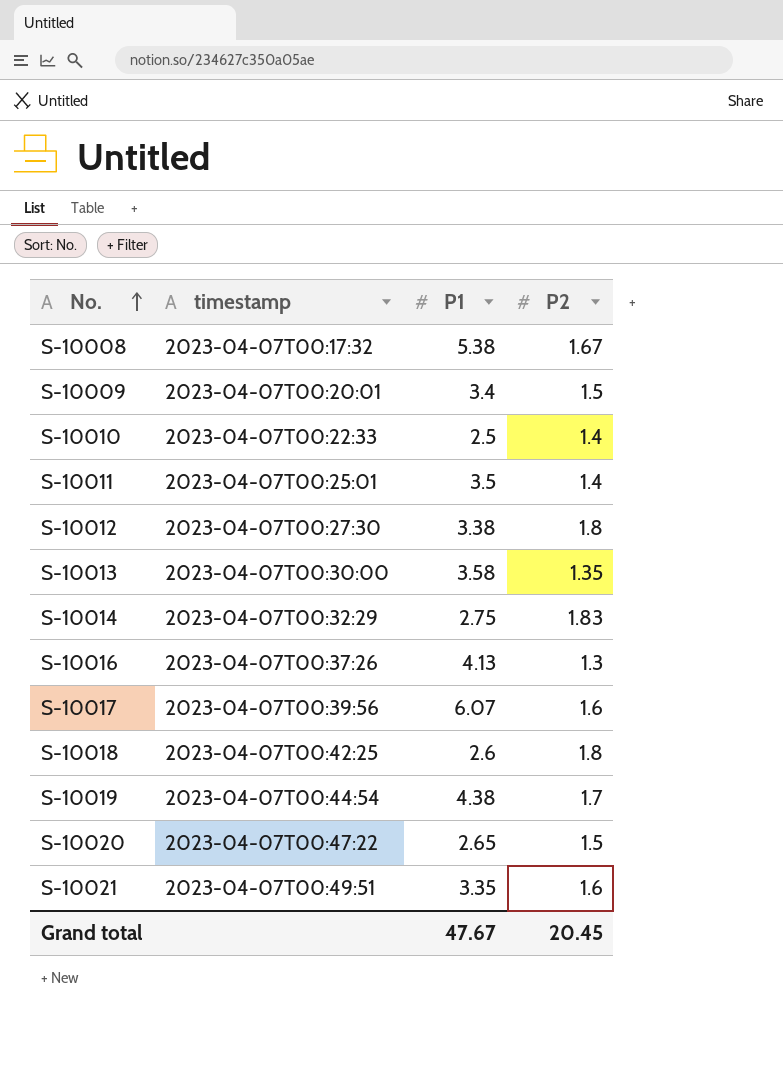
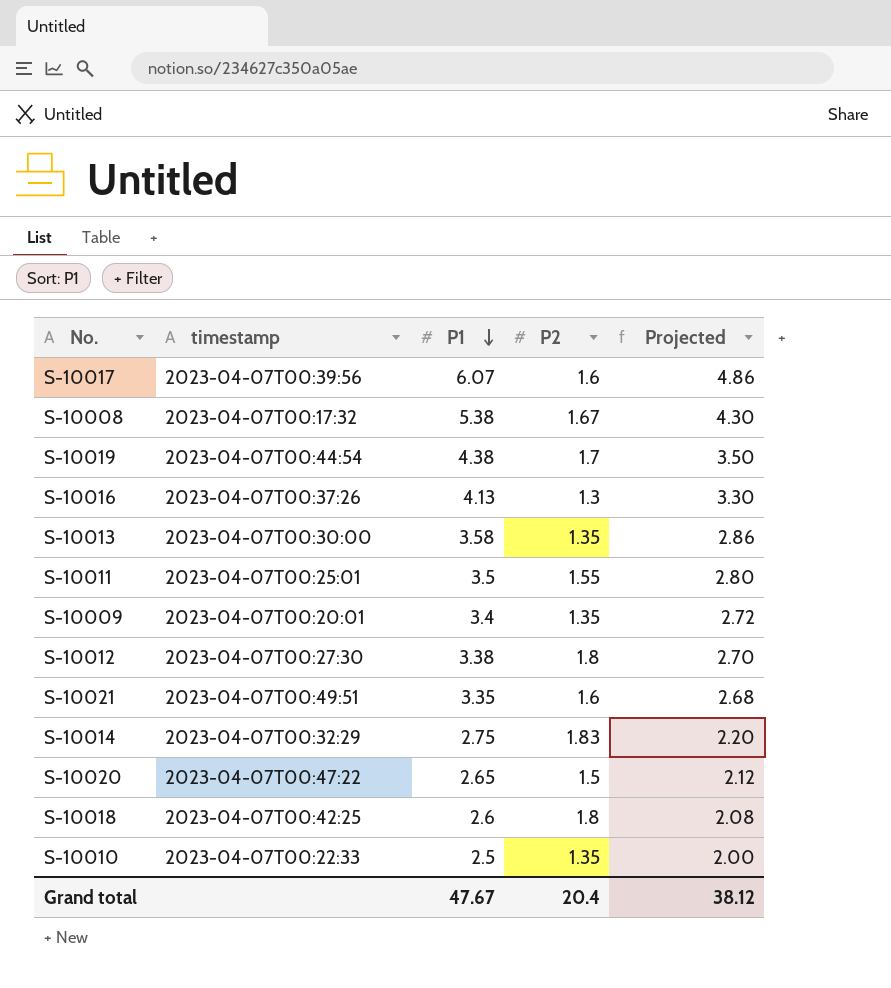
row order: No. ascending -> P1 descending
column Projected | formula: none -> [P1] * 0.8
S-10011 | P2: 1.4 -> 1.55
S-10009 | P2: 1.5 -> 1.35
S-10010 | P2: 1.4 -> 1.35
Grand total | P2: 20.45 -> 20.4

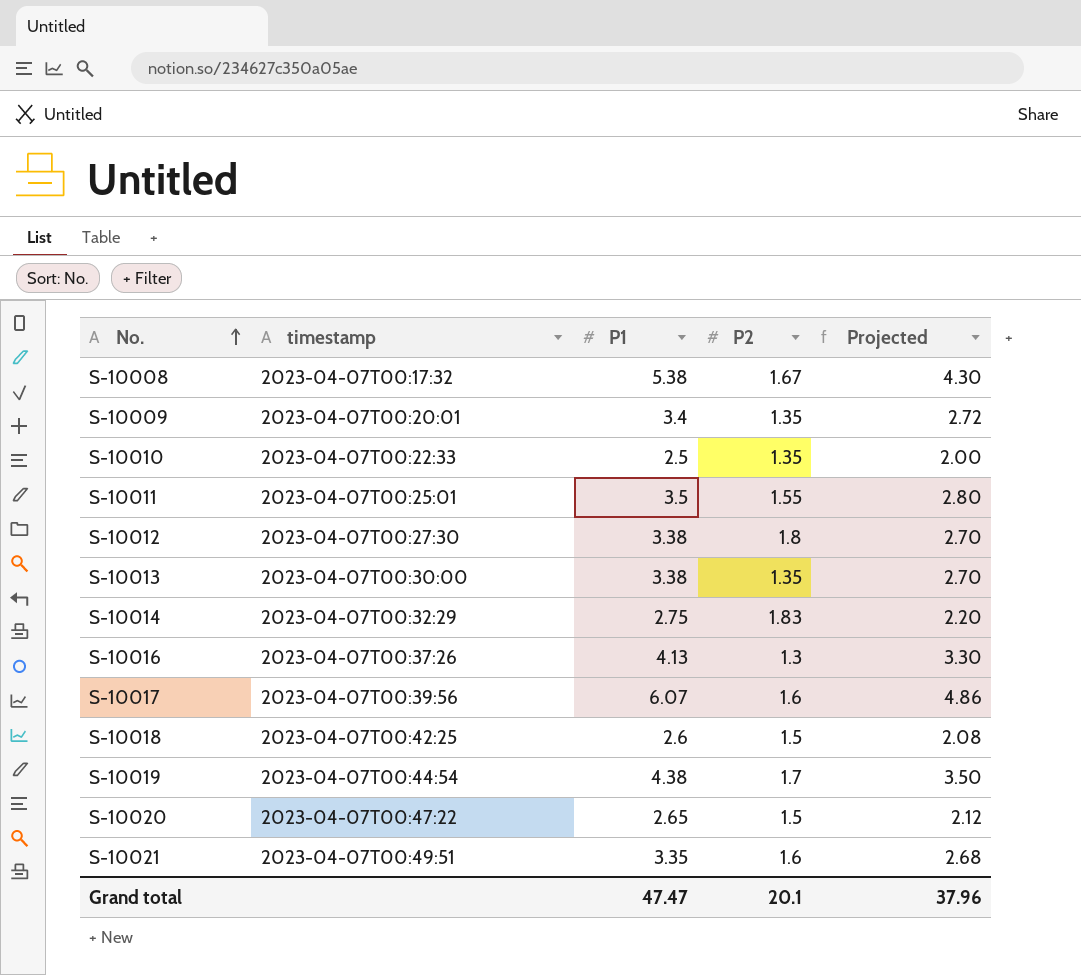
row order: P1 descending -> No. ascending
S-10013 | P1: 3.58 -> 3.38
S-10013 | Projected: 2.86 -> 2.70
S-10018 | P2: 1.8 -> 1.5
Grand total | P1: 47.67 -> 47.47
Grand total | P2: 20.4 -> 20.1
Grand total | Projected: 38.12 -> 37.96

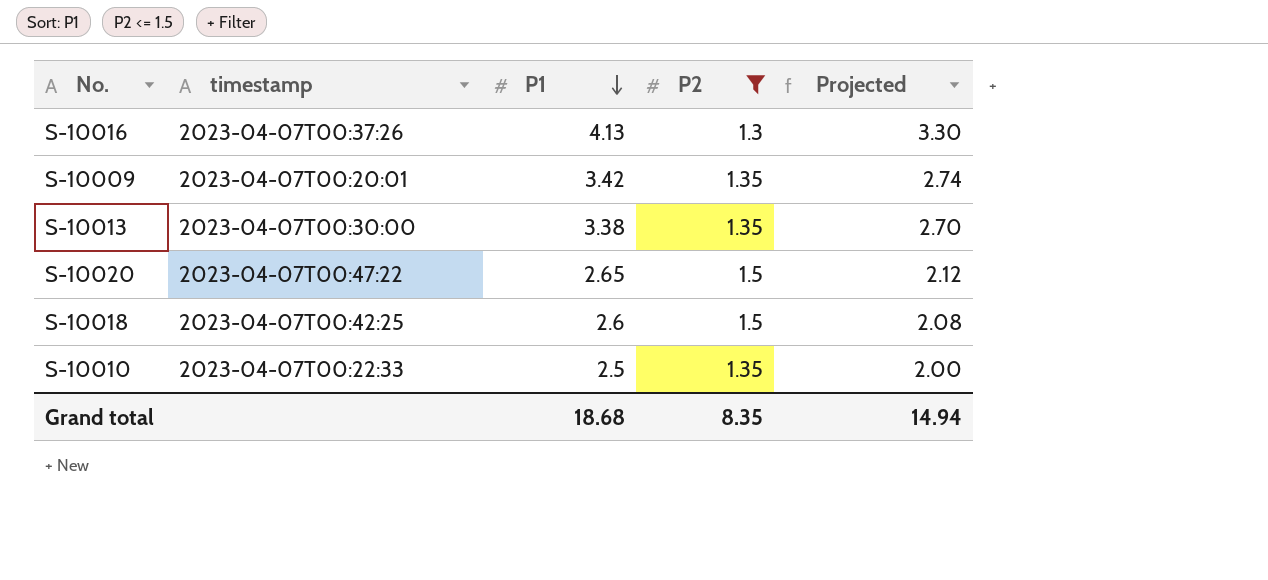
filter: none -> P2 <= 1.5
row order: No. ascending -> P1 descending
S-10009 | P1: 3.4 -> 3.42
S-10009 | Projected: 2.72 -> 2.74
Grand total | P1: 47.47 -> 18.68
Grand total | P2: 20.1 -> 8.35
Grand total | Projected: 37.96 -> 14.94

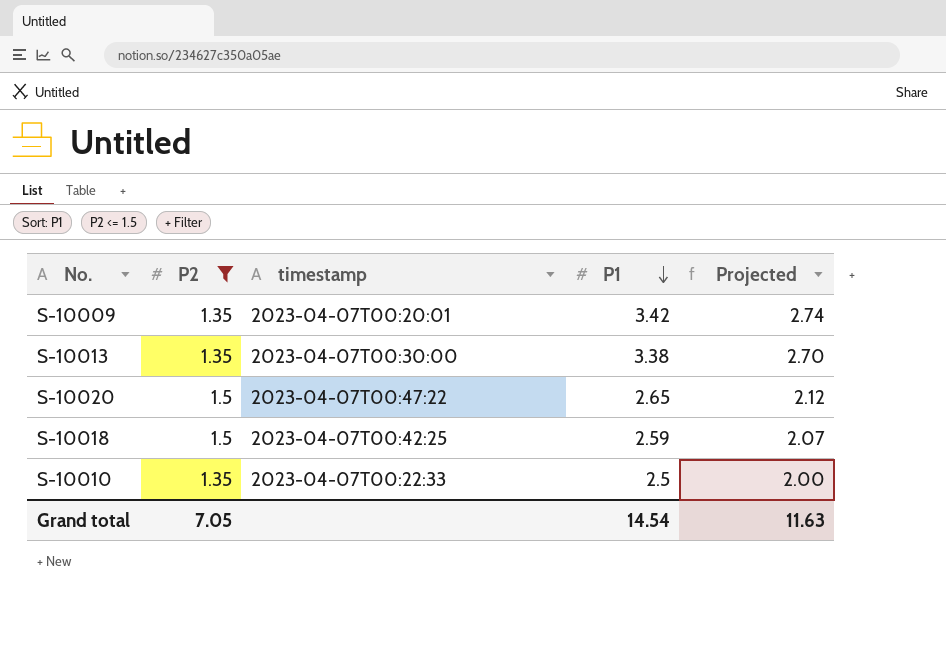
column P2 | position: 4 -> 2
row S-10016: 2023-04-07T00:37:26 | 4.13 | 1.3 | 3.30 -> none
S-10018 | P1: 2.6 -> 2.59
S-10018 | Projected: 2.08 -> 2.07
Grand total | P2: 8.35 -> 7.05
Grand total | P1: 18.68 -> 14.54
Grand total | Projected: 14.94 -> 11.63

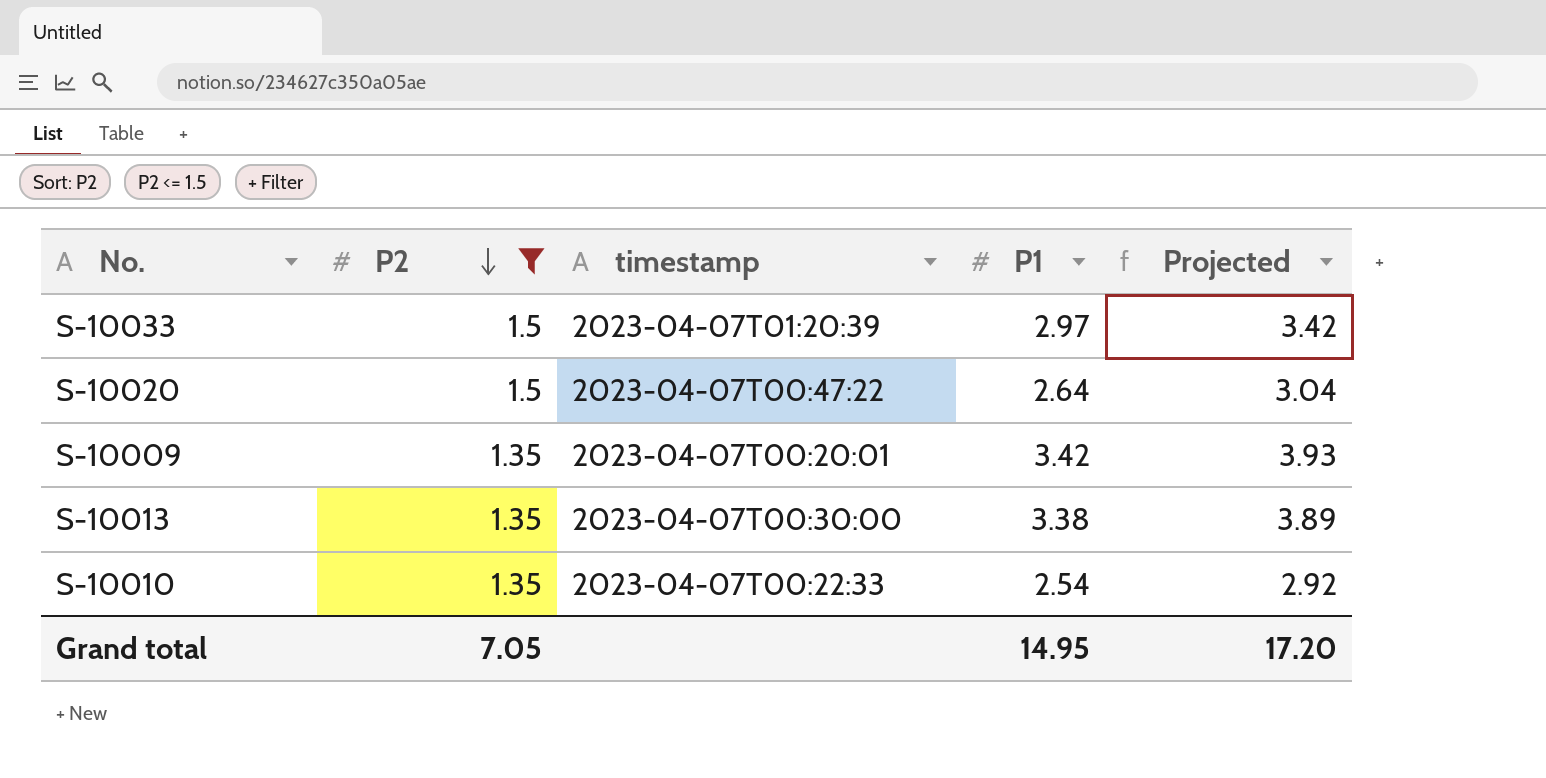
row order: P1 descending -> P2 descending
column Projected | formula: [P1] * 0.8 -> [P1] * 1.15
row S-10018: 1.5 | 2023-04-07T00:42:25 | 2.59 | 2.07 -> none
row S-10033: none -> 1.5 | 2023-04-07T01:20:39 | 2.97 | 3.42
S-10020 | P1: 2.65 -> 2.64
S-10010 | P1: 2.5 -> 2.54
Grand total | P1: 14.54 -> 14.95
Grand total | Projected: 11.63 -> 17.20

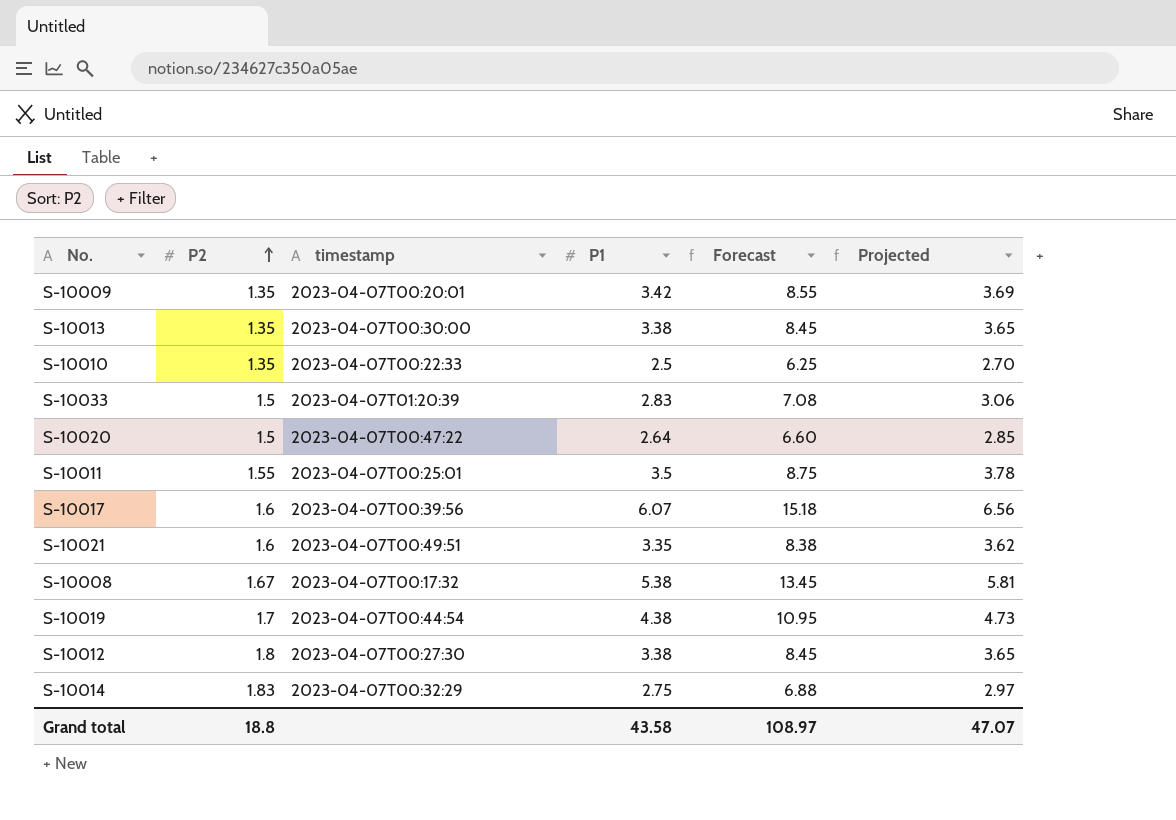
filter: P2 <= 1.5 -> none
row order: P2 descending -> P2 ascending
column Forecast | formula: none -> [P1] * 2.5
column Projected | formula: [P1] * 1.15 -> [P1] * 1.08
S-10010 | P1: 2.54 -> 2.5
S-10033 | P1: 2.97 -> 2.83
Grand total | P2: 7.05 -> 18.8
Grand total | P1: 14.95 -> 43.58
Grand total | Projected: 17.20 -> 47.07

